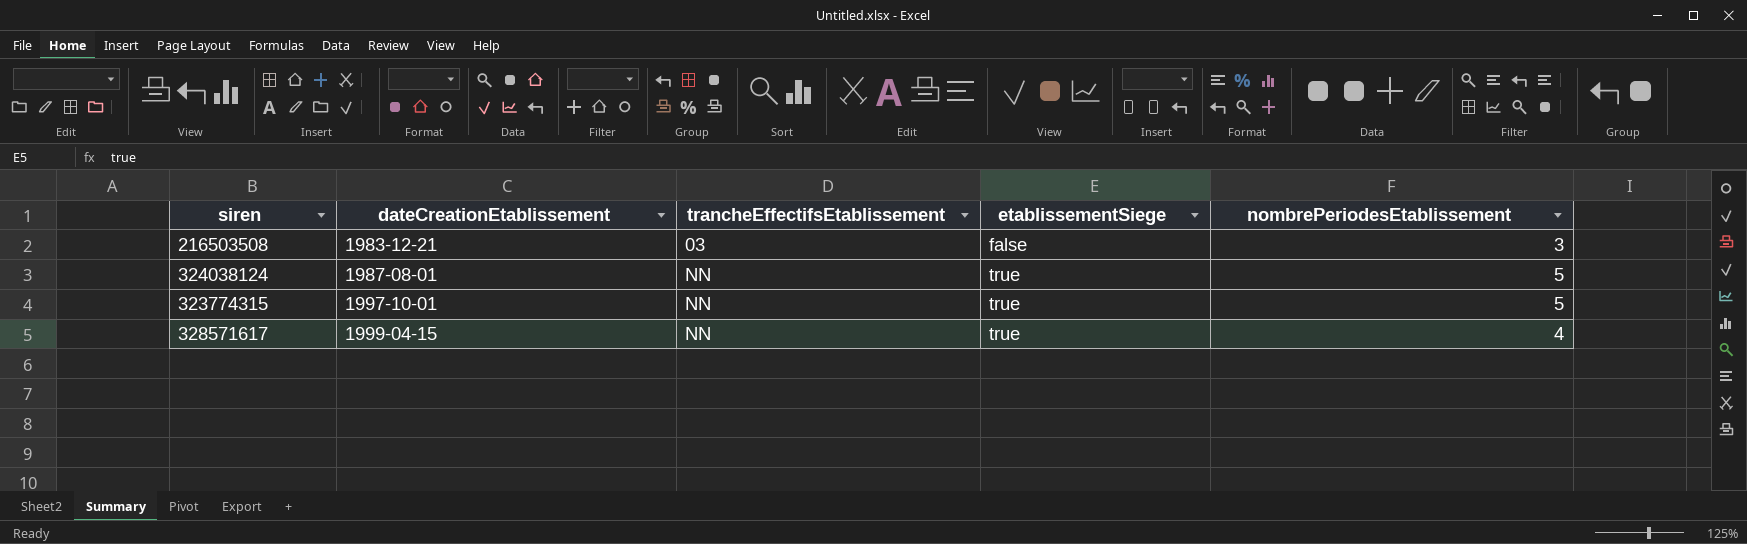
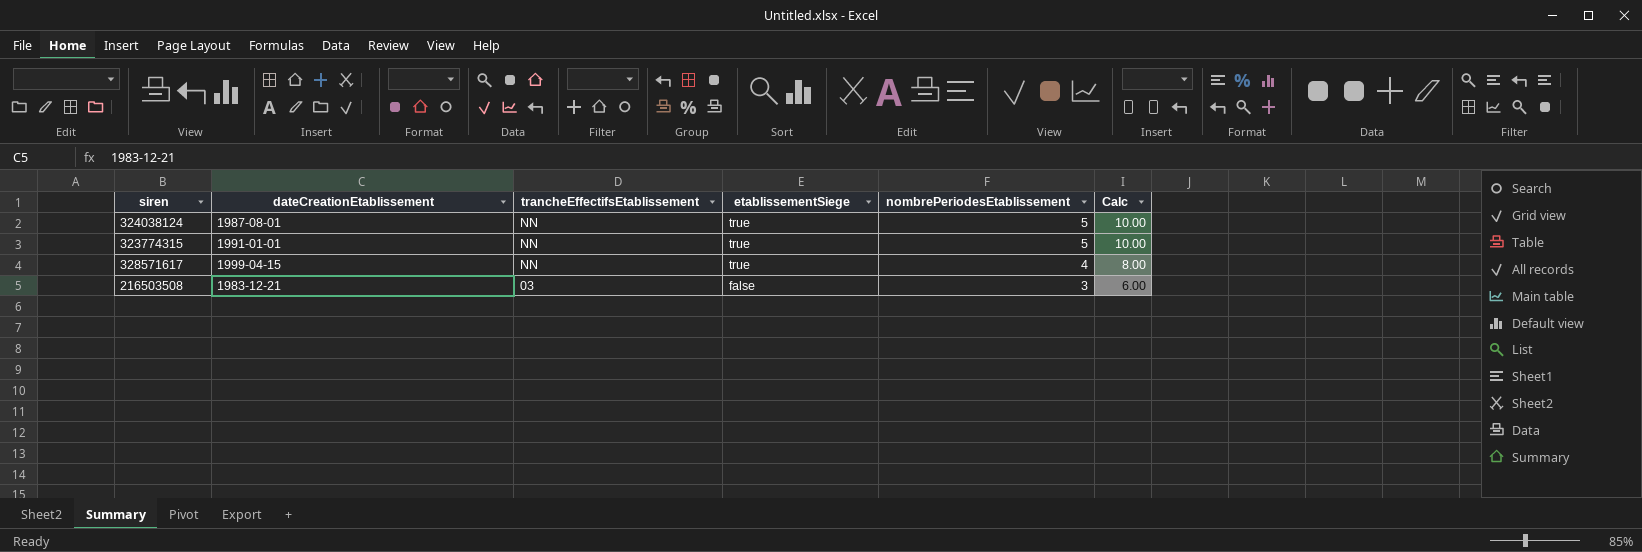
row order: dateCreationEtablissement ascending -> trancheEffectifsEtablissement descending
column Calc | formula: none -> [nombrePeriodesEtablissement] * 2
323774315 | dateCreationEtablissement: 1997-10-01 -> 1991-01-01

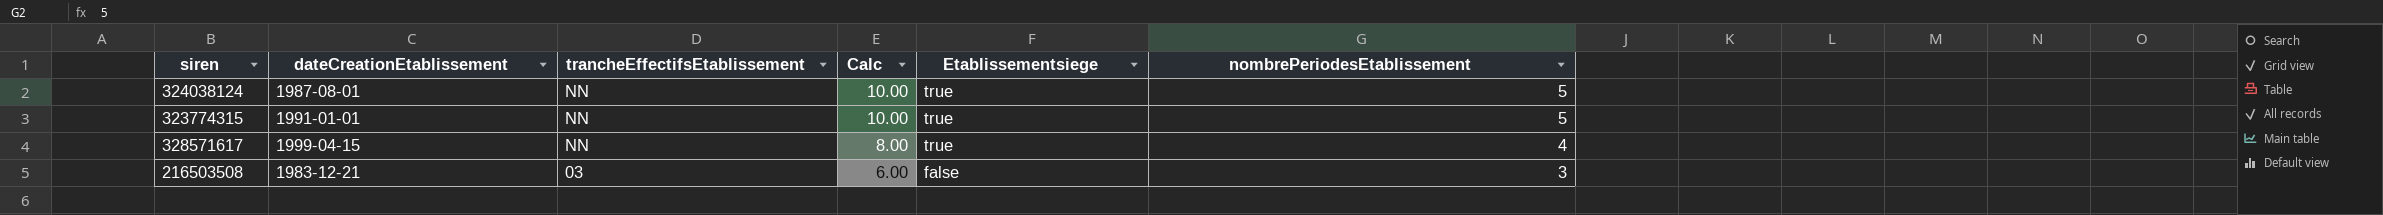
column Calc | position: 6 -> 4
column name: etablissementSiege -> Etablissementsiege

